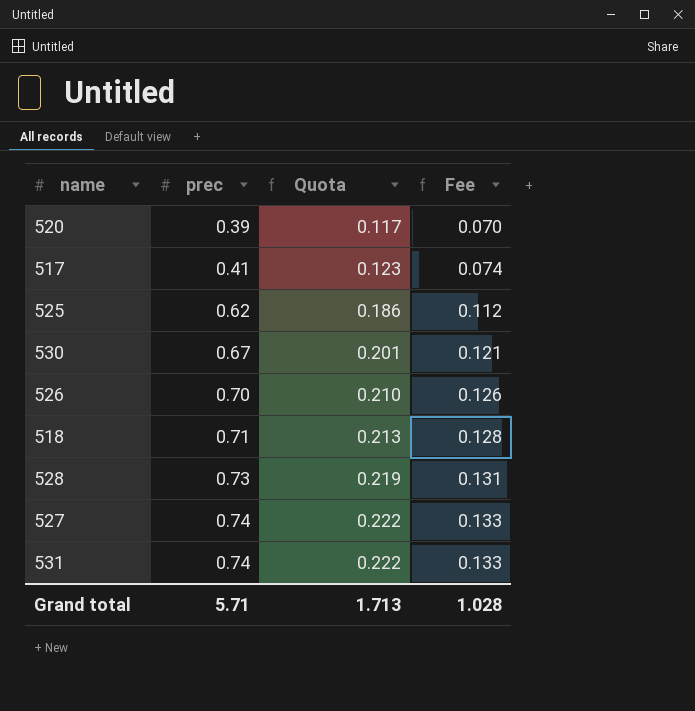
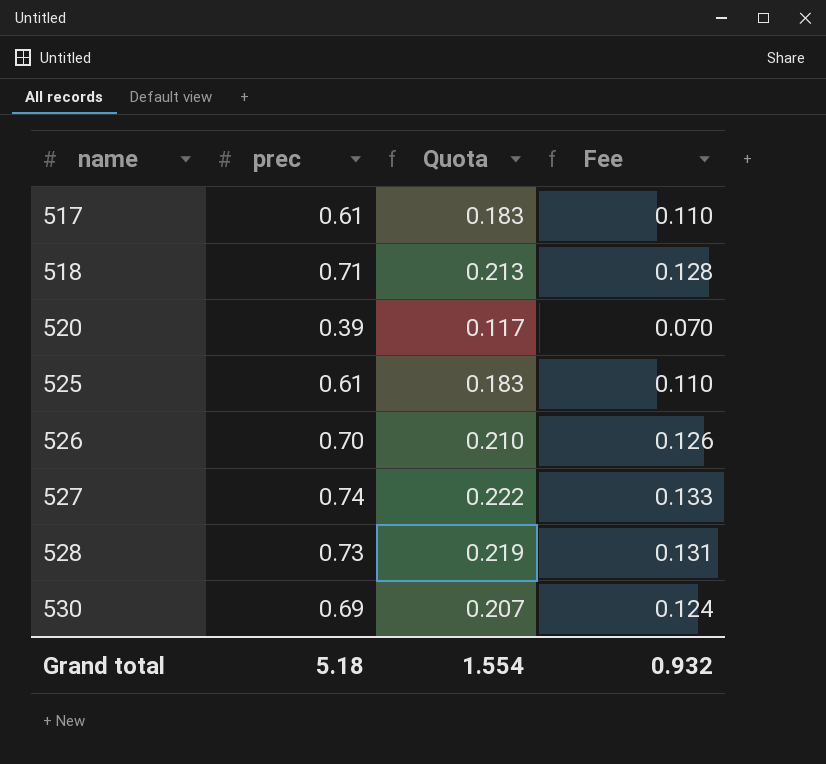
row order: prec ascending -> name ascending
row 531: 0.74 | 0.222 | 0.133 -> none
517 | prec: 0.41 -> 0.61
517 | Quota: 0.123 -> 0.183
517 | Fee: 0.074 -> 0.110
525 | prec: 0.62 -> 0.61
525 | Quota: 0.186 -> 0.183
525 | Fee: 0.112 -> 0.110
530 | prec: 0.67 -> 0.69
530 | Quota: 0.201 -> 0.207
530 | Fee: 0.121 -> 0.124
Grand total | prec: 5.71 -> 5.18
Grand total | Quota: 1.713 -> 1.554
Grand total | Fee: 1.028 -> 0.932

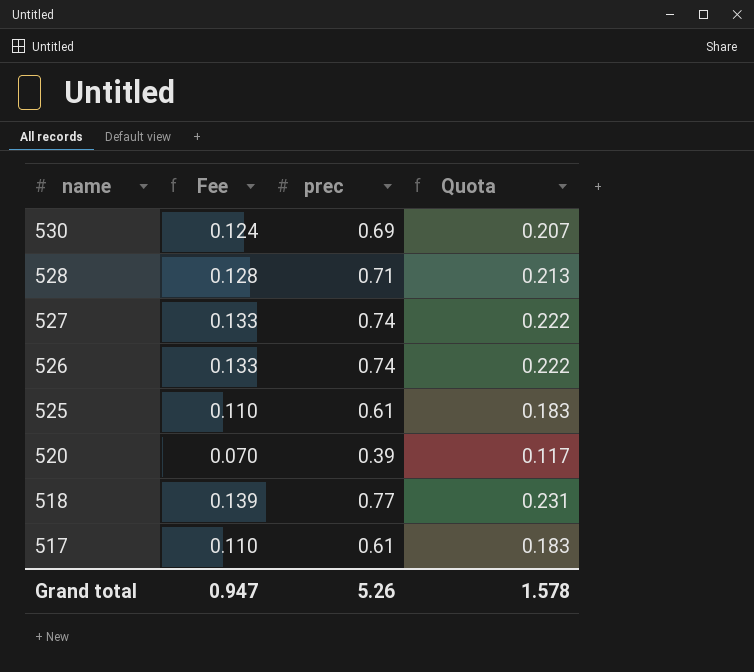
row order: name ascending -> name descending
column Fee | position: 4 -> 2
528 | Fee: 0.131 -> 0.128
528 | prec: 0.73 -> 0.71
528 | Quota: 0.219 -> 0.213
526 | Fee: 0.126 -> 0.133
526 | prec: 0.70 -> 0.74
526 | Quota: 0.210 -> 0.222
518 | Fee: 0.128 -> 0.139
518 | prec: 0.71 -> 0.77
518 | Quota: 0.213 -> 0.231
Grand total | Fee: 0.932 -> 0.947
Grand total | prec: 5.18 -> 5.26
Grand total | Quota: 1.554 -> 1.578

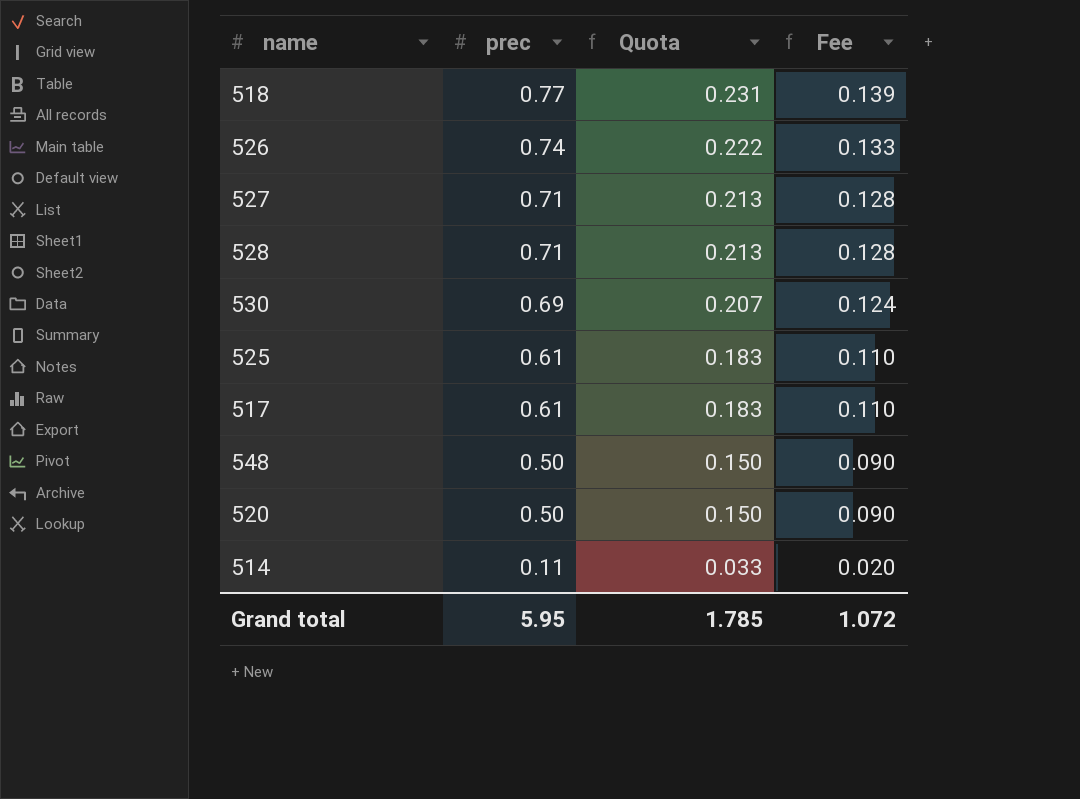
row order: name descending -> prec descending
column Fee | position: 2 -> 4
527 | prec: 0.74 -> 0.71
527 | Quota: 0.222 -> 0.213
527 | Fee: 0.133 -> 0.128
row 548: none -> 0.50 | 0.150 | 0.090
520 | prec: 0.39 -> 0.50
520 | Quota: 0.117 -> 0.150
520 | Fee: 0.070 -> 0.090
row 514: none -> 0.11 | 0.033 | 0.020
Grand total | prec: 5.26 -> 5.95
Grand total | Quota: 1.578 -> 1.785
Grand total | Fee: 0.947 -> 1.072

